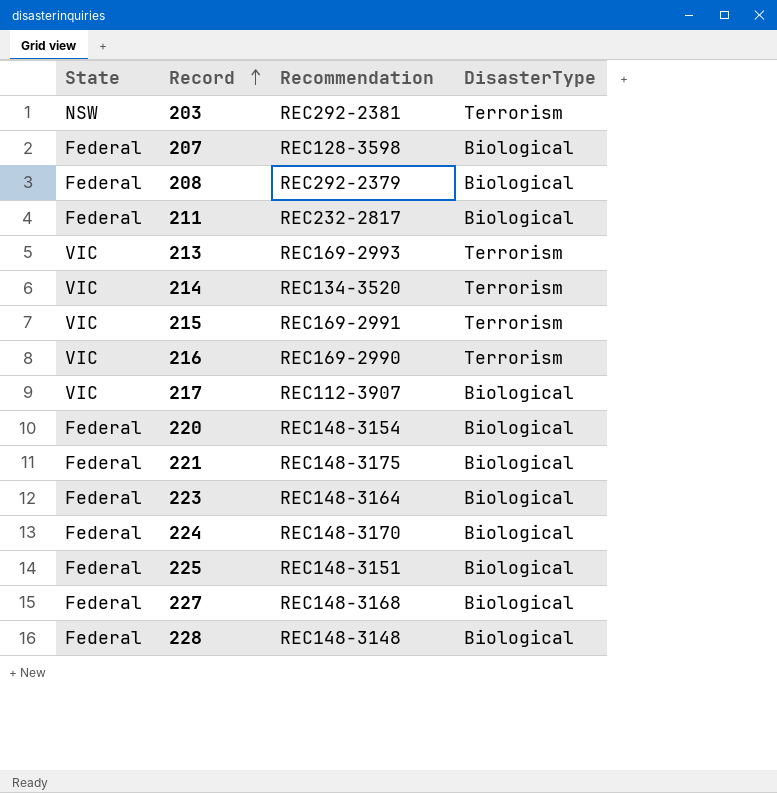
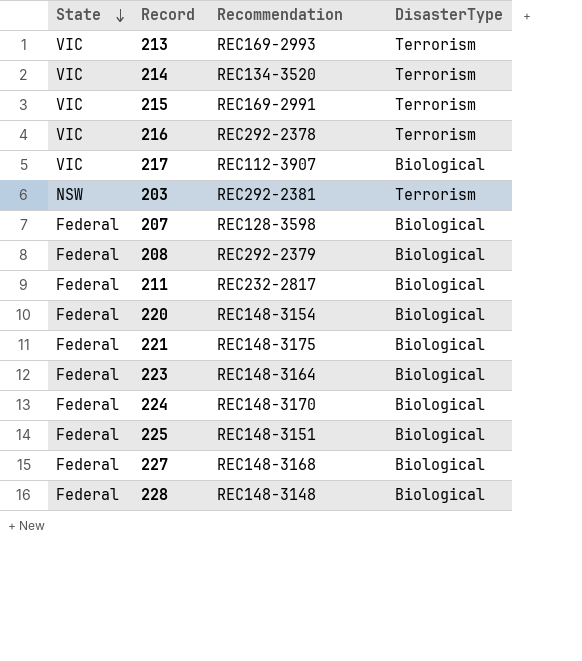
row order: Record ascending -> State descending
216 | Recommendation: REC169-2990 -> REC292-2378

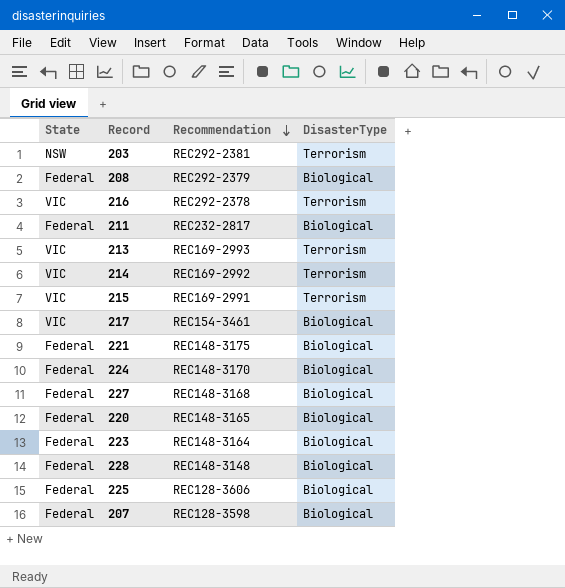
row order: State descending -> Recommendation descending
214 | Recommendation: REC134-3520 -> REC169-2992
217 | Recommendation: REC112-3907 -> REC154-3461
220 | Recommendation: REC148-3154 -> REC148-3165
225 | Recommendation: REC148-3151 -> REC128-3606

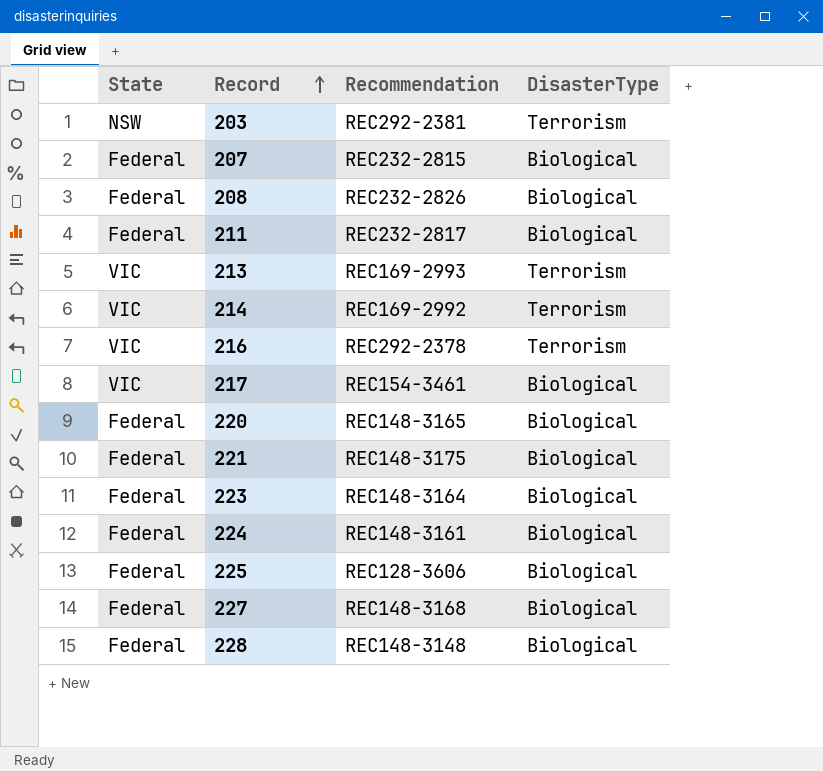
row order: Recommendation descending -> Record ascending
row 215: VIC | REC169-2991 | Terrorism -> none
207 | Recommendation: REC128-3598 -> REC232-2815
208 | Recommendation: REC292-2379 -> REC232-2826
224 | Recommendation: REC148-3170 -> REC148-3161

